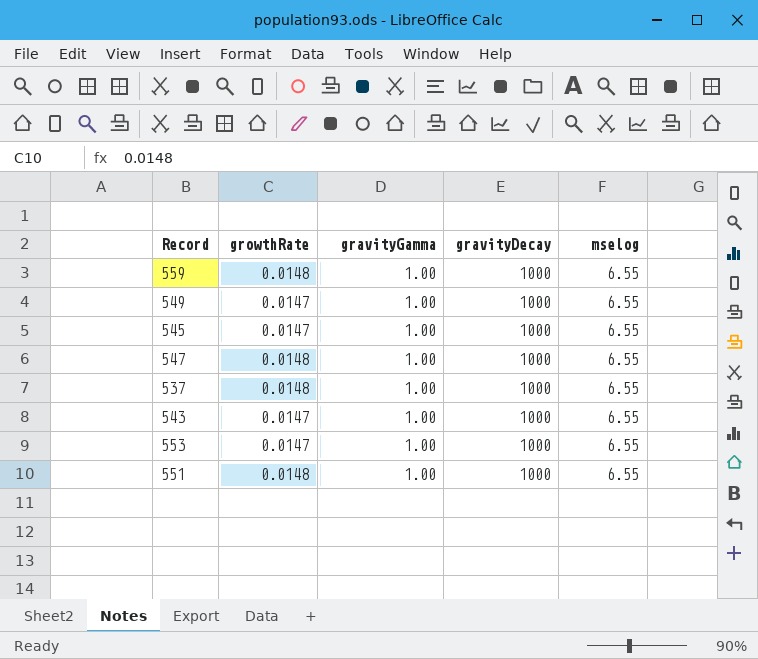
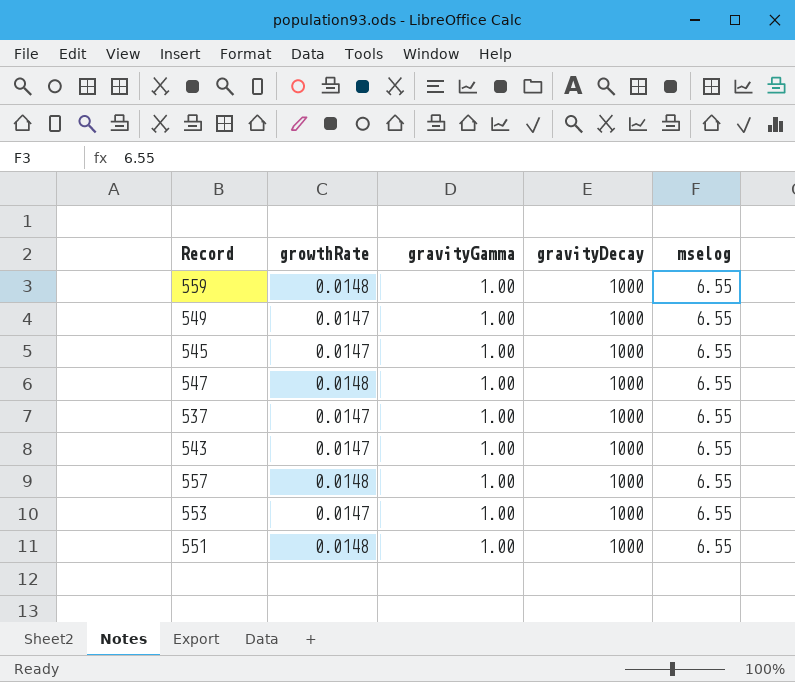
537 | growthRate: 0.0148 -> 0.0147
row 557: none -> 0.0148 | 1.00 | 1000 | 6.55

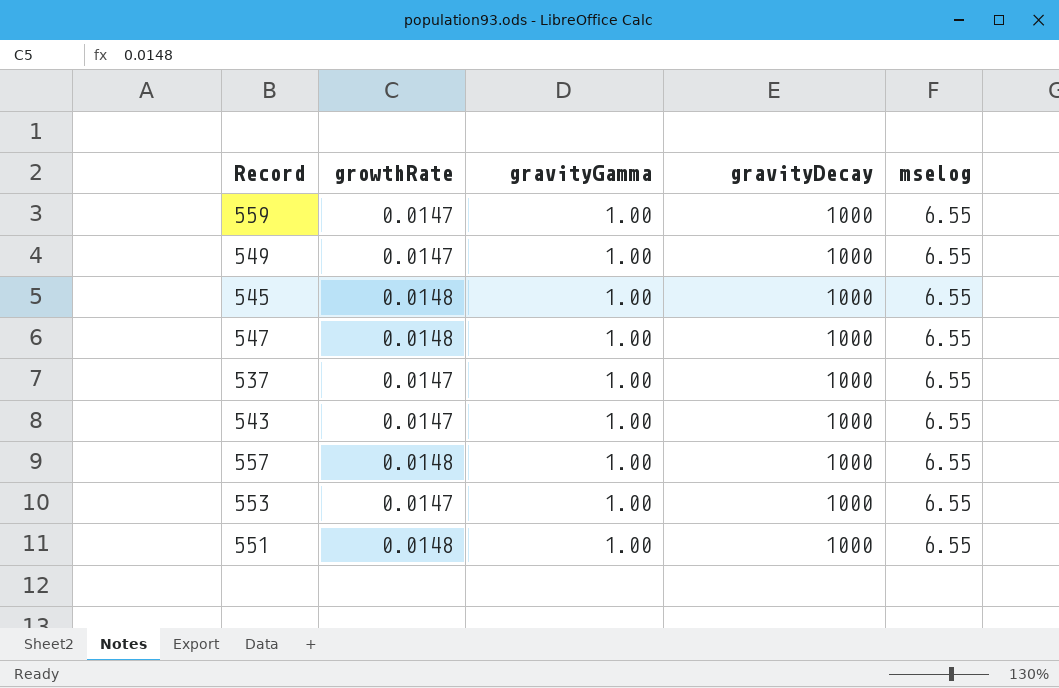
559 | growthRate: 0.0148 -> 0.0147
545 | growthRate: 0.0147 -> 0.0148

